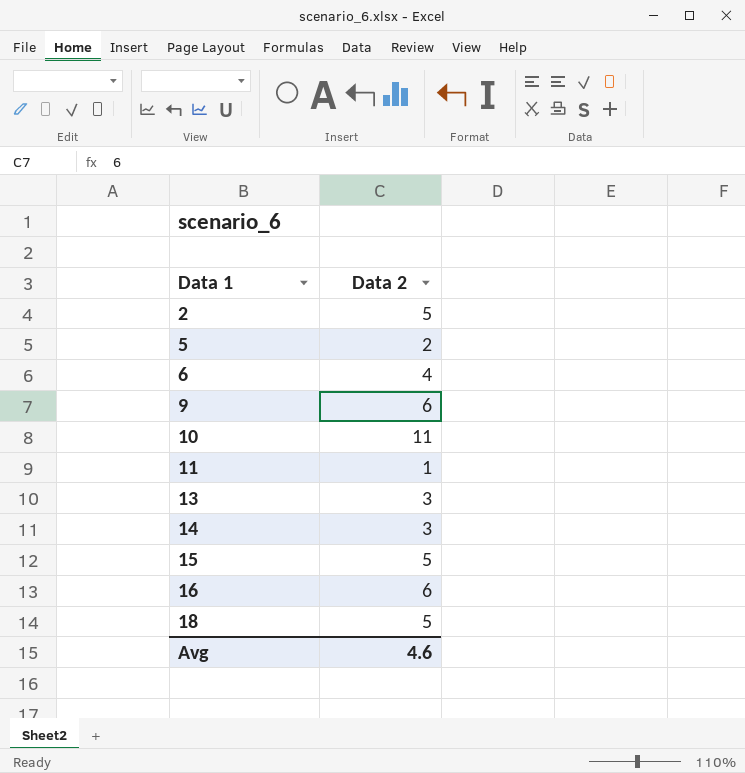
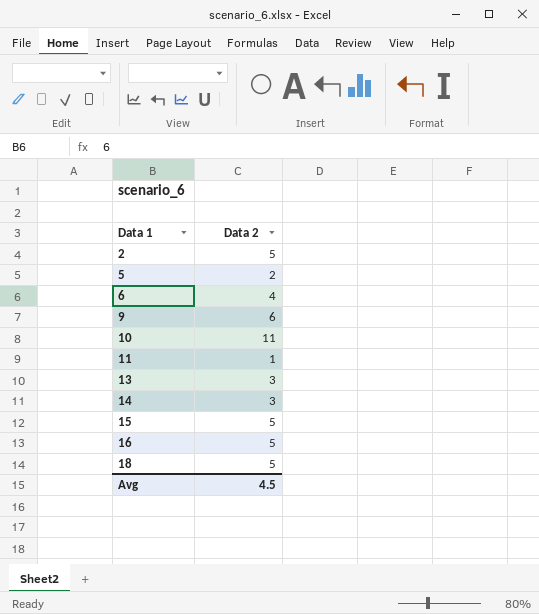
16 | Data 2: 6 -> 5
Avg | Data 2: 4.6 -> 4.5

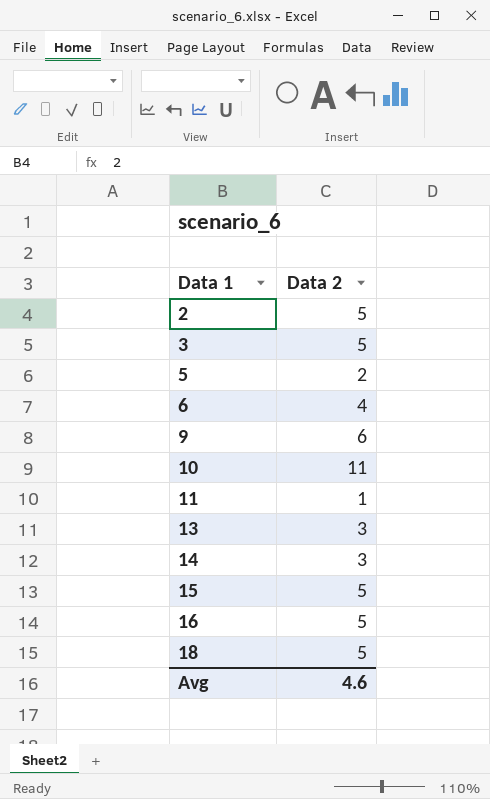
row 3: none -> 5
Avg | Data 2: 4.5 -> 4.6

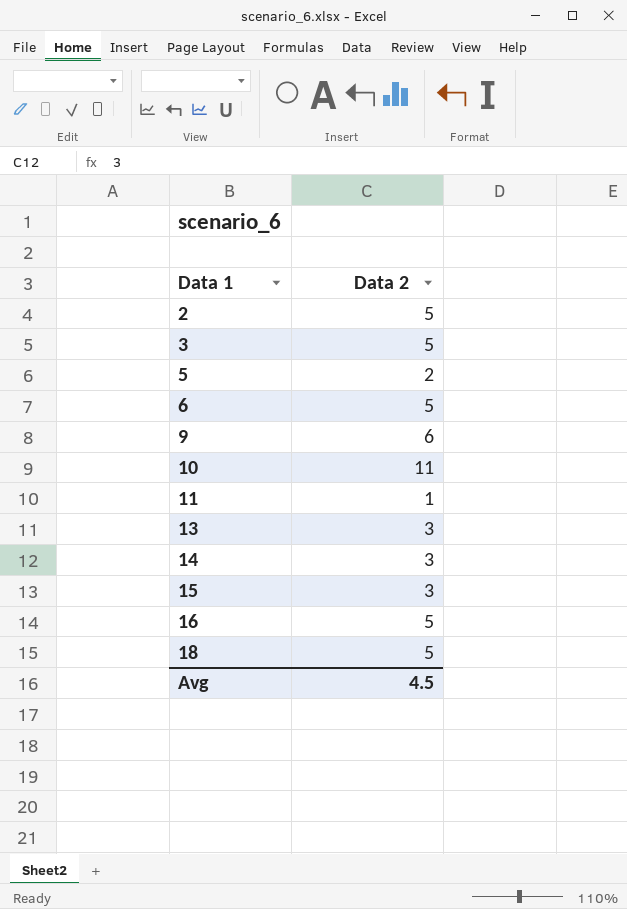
6 | Data 2: 4 -> 5
15 | Data 2: 5 -> 3
Avg | Data 2: 4.6 -> 4.5

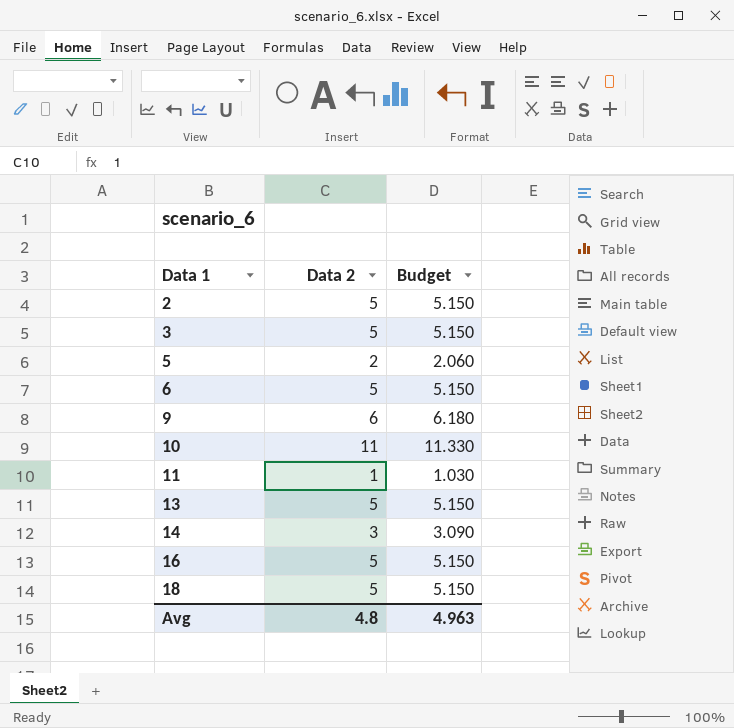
column Budget | formula: none -> [Data 2] * 1.03
row 15: 3 -> none
13 | Data 2: 3 -> 5
Avg | Data 2: 4.5 -> 4.8

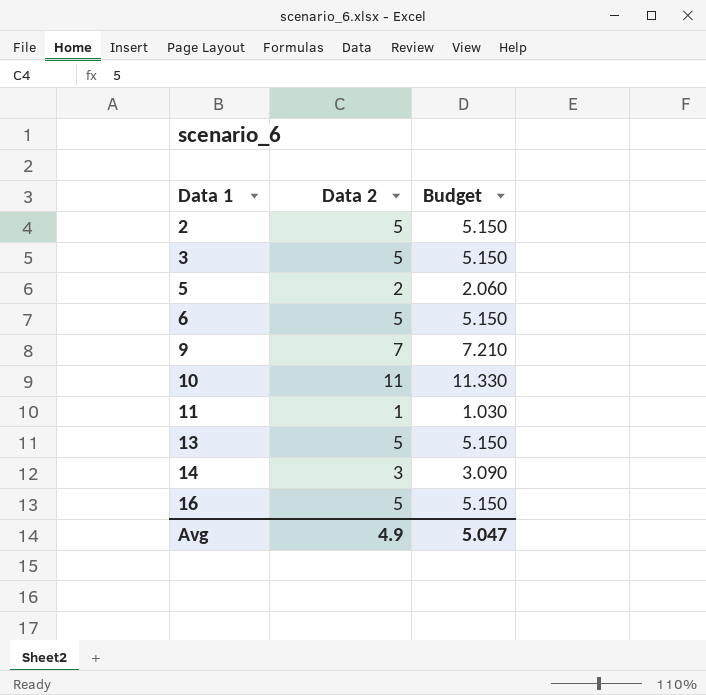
row 18: 5 | 5.150 -> none
9 | Data 2: 6 -> 7
9 | Budget: 6.180 -> 7.210
Avg | Data 2: 4.8 -> 4.9
Avg | Budget: 4.963 -> 5.047

